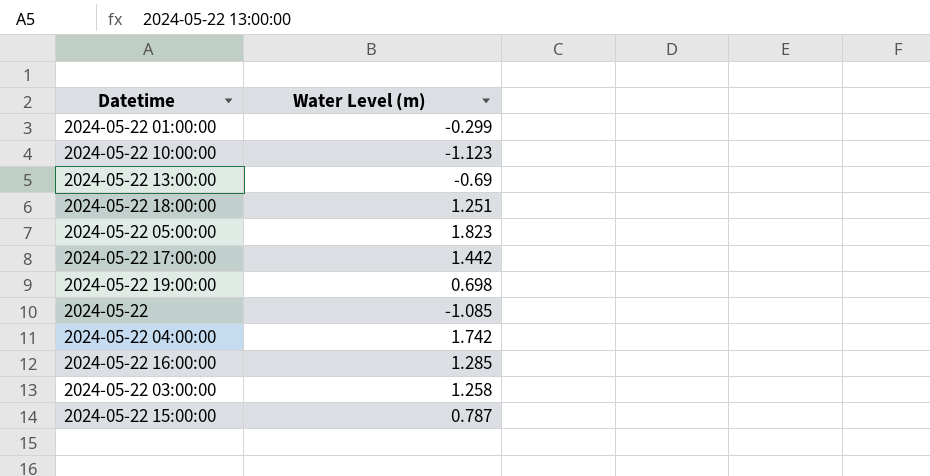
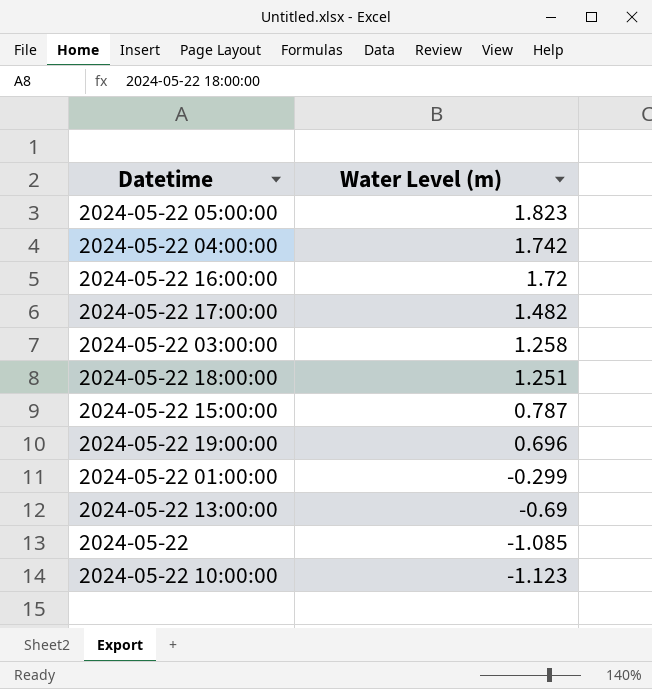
row order: none -> Water Level (m) descending
2024-05-22 16:00:00 | Water Level (m): 1.285 -> 1.72
2024-05-22 17:00:00 | Water Level (m): 1.442 -> 1.482
2024-05-22 19:00:00 | Water Level (m): 0.698 -> 0.696

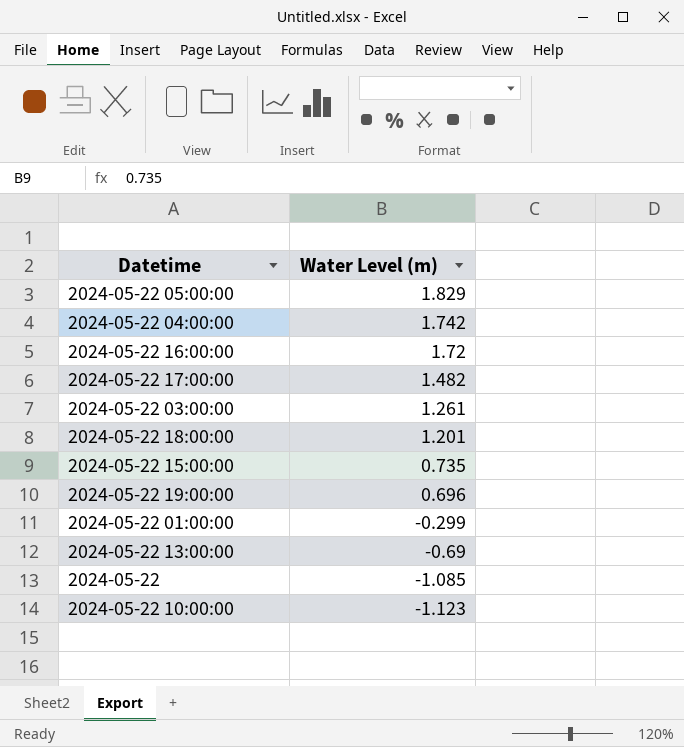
2024-05-22 05:00:00 | Water Level (m): 1.823 -> 1.829
2024-05-22 03:00:00 | Water Level (m): 1.258 -> 1.261
2024-05-22 18:00:00 | Water Level (m): 1.251 -> 1.201
2024-05-22 15:00:00 | Water Level (m): 0.787 -> 0.735

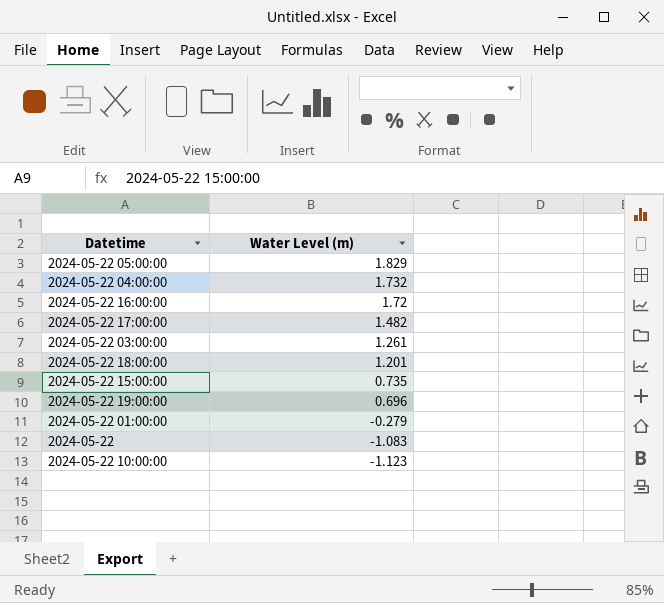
row 2024-05-22 13:00:00: -0.69 -> none
2024-05-22 04:00:00 | Water Level (m): 1.742 -> 1.732
2024-05-22 01:00:00 | Water Level (m): -0.299 -> -0.279
2024-05-22 | Water Level (m): -1.085 -> -1.083

